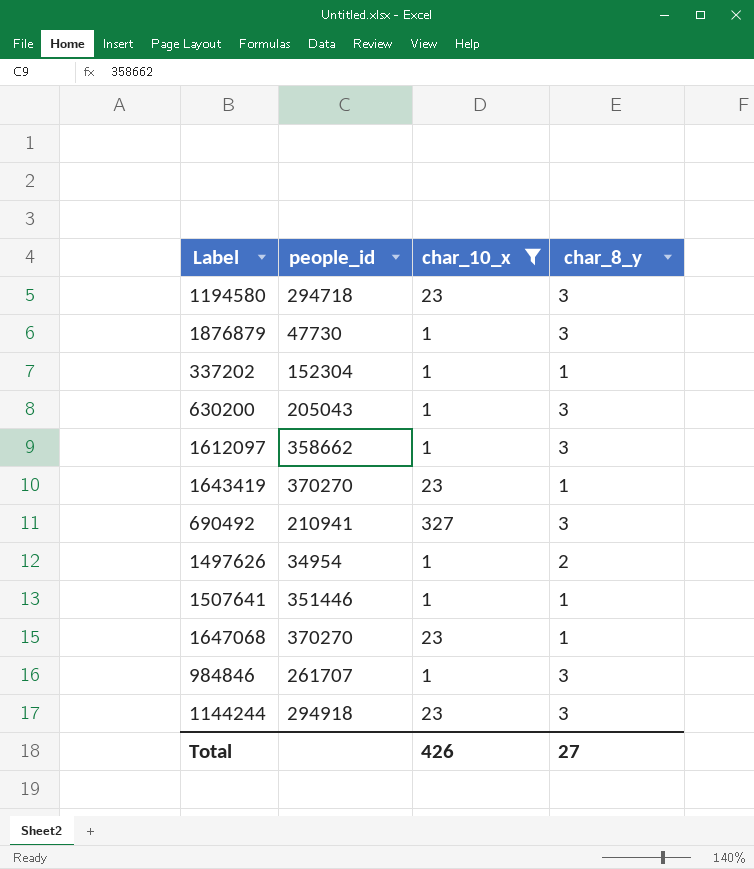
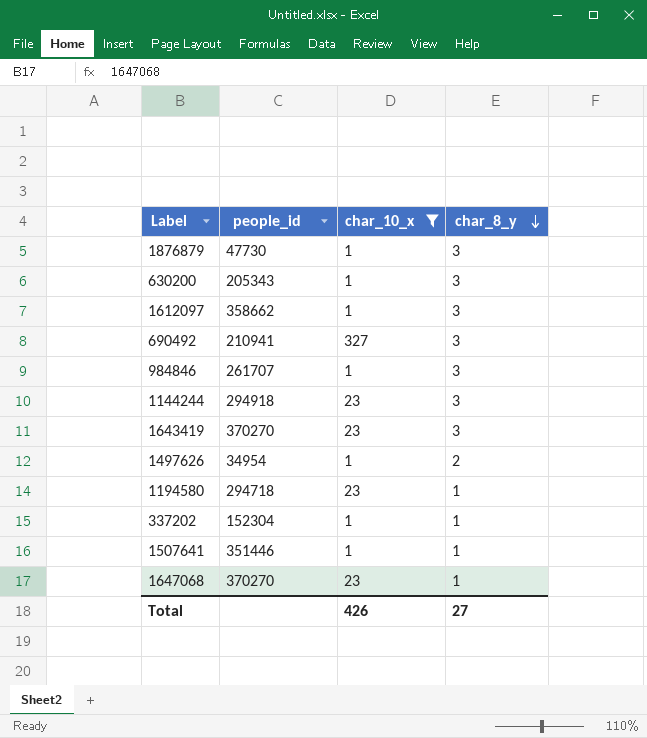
row order: none -> char_8_y descending
630200 | people_id: 205043 -> 205343
1643419 | char_8_y: 1 -> 3
1194580 | char_8_y: 3 -> 1

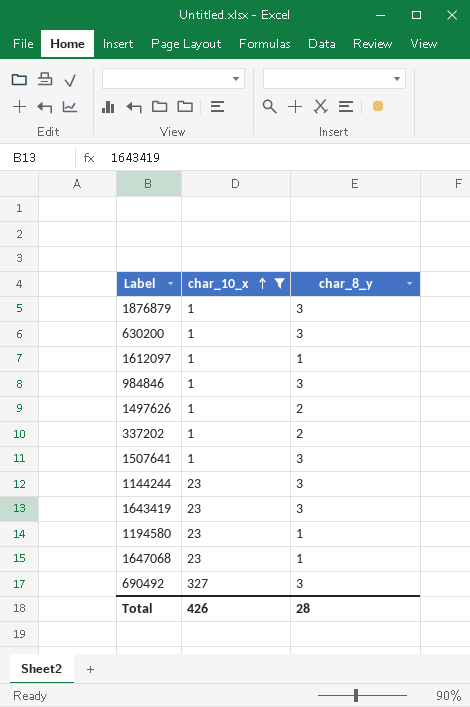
row order: char_8_y descending -> char_10_x ascending
column people_id | position: 2 -> none
1612097 | char_8_y: 3 -> 1
337202 | char_8_y: 1 -> 2
1507641 | char_8_y: 1 -> 3
Total | char_8_y: 27 -> 28

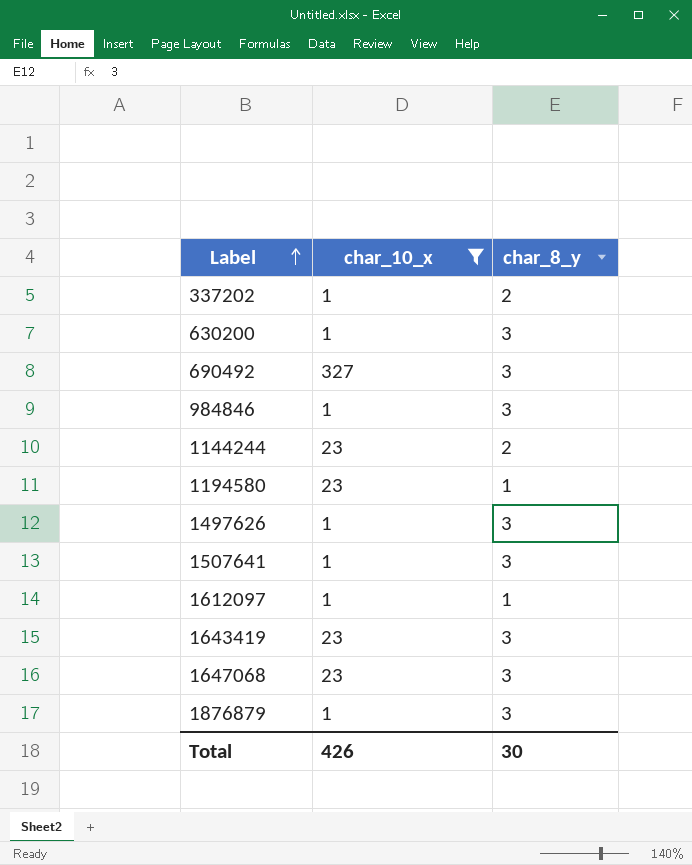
row order: char_10_x ascending -> Label ascending
1144244 | char_8_y: 3 -> 2
1497626 | char_8_y: 2 -> 3
1647068 | char_8_y: 1 -> 3
Total | char_8_y: 28 -> 30

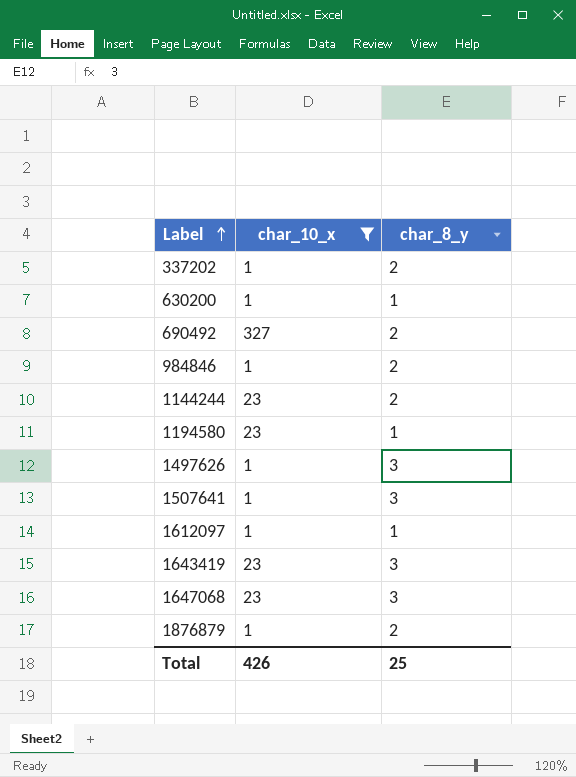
630200 | char_8_y: 3 -> 1
690492 | char_8_y: 3 -> 2
984846 | char_8_y: 3 -> 2
1876879 | char_8_y: 3 -> 2
Total | char_8_y: 30 -> 25

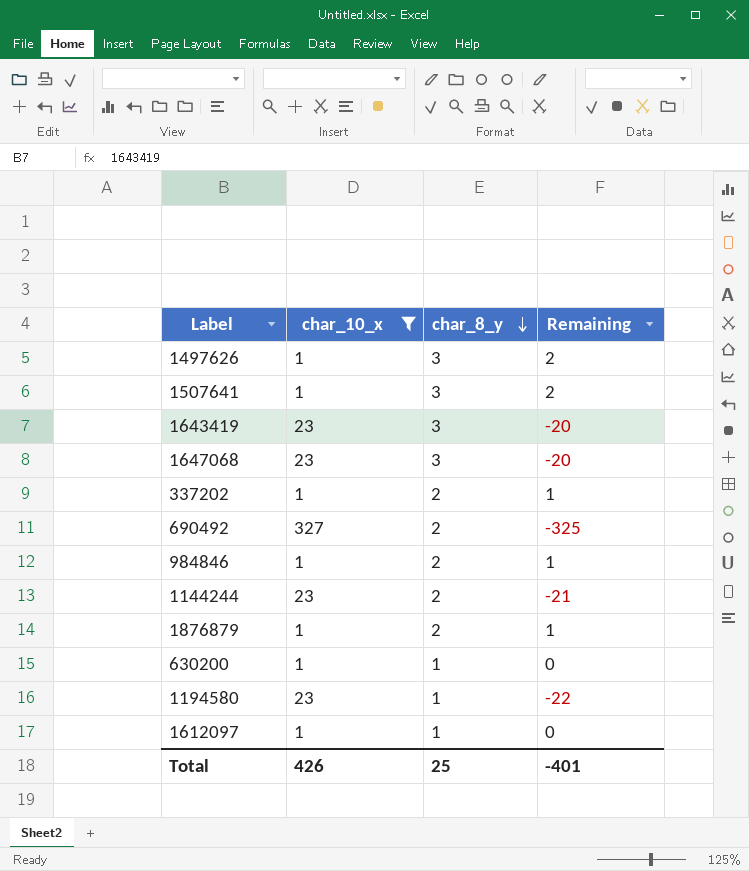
row order: Label ascending -> char_8_y descending
column Remaining | formula: none -> [char_8_y] - [char_10_x]

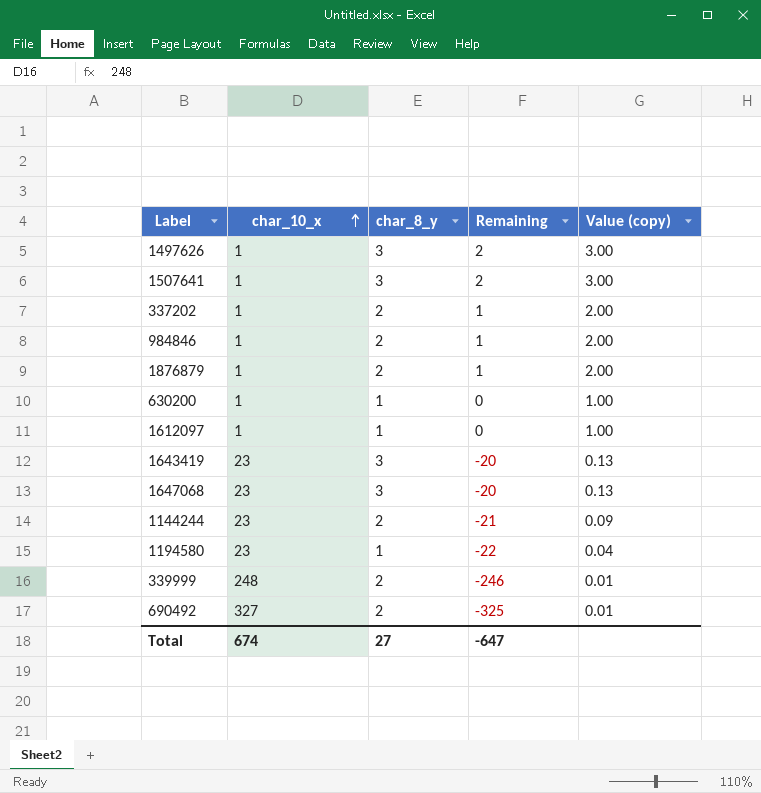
filter: char_10_x != 248 -> none
row order: char_8_y descending -> char_10_x ascending
column Value (copy) | formula: none -> [char_8_y] / [char_10_x]
Total | char_10_x: 426 -> 674
Total | char_8_y: 25 -> 27
Total | Remaining: -401 -> -647

